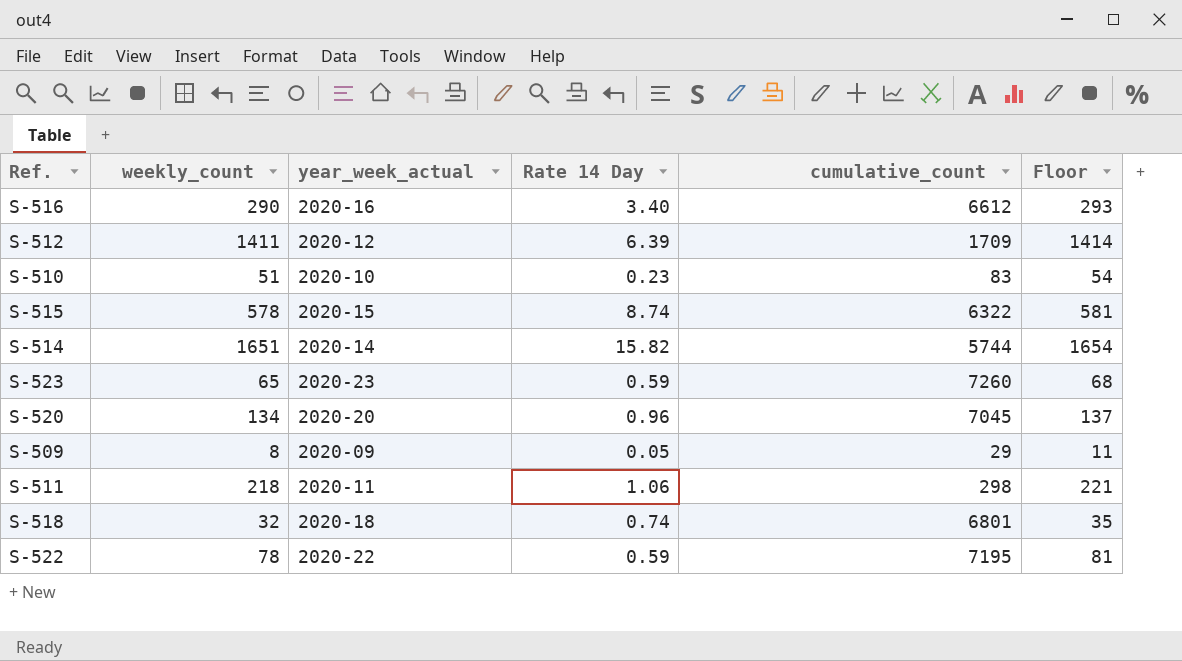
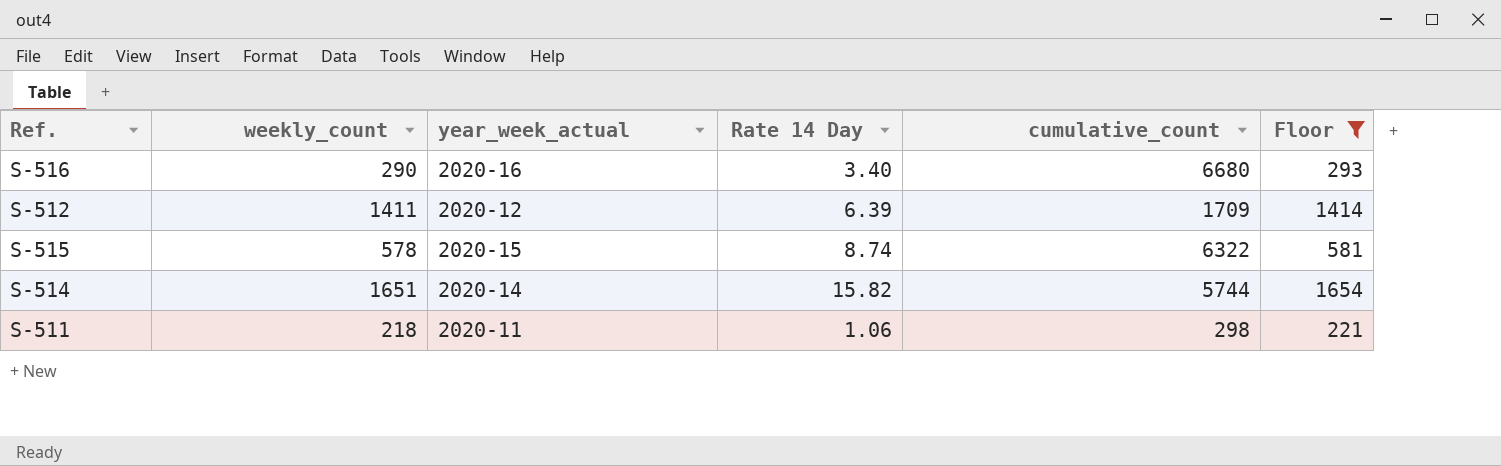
filter: none -> Floor >= 221
S-516 | cumulative_count: 6612 -> 6680

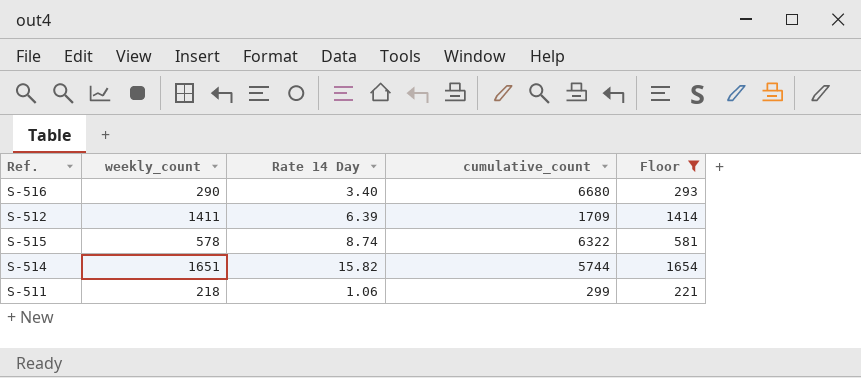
column year_week_actual | position: 3 -> none
S-511 | cumulative_count: 298 -> 299

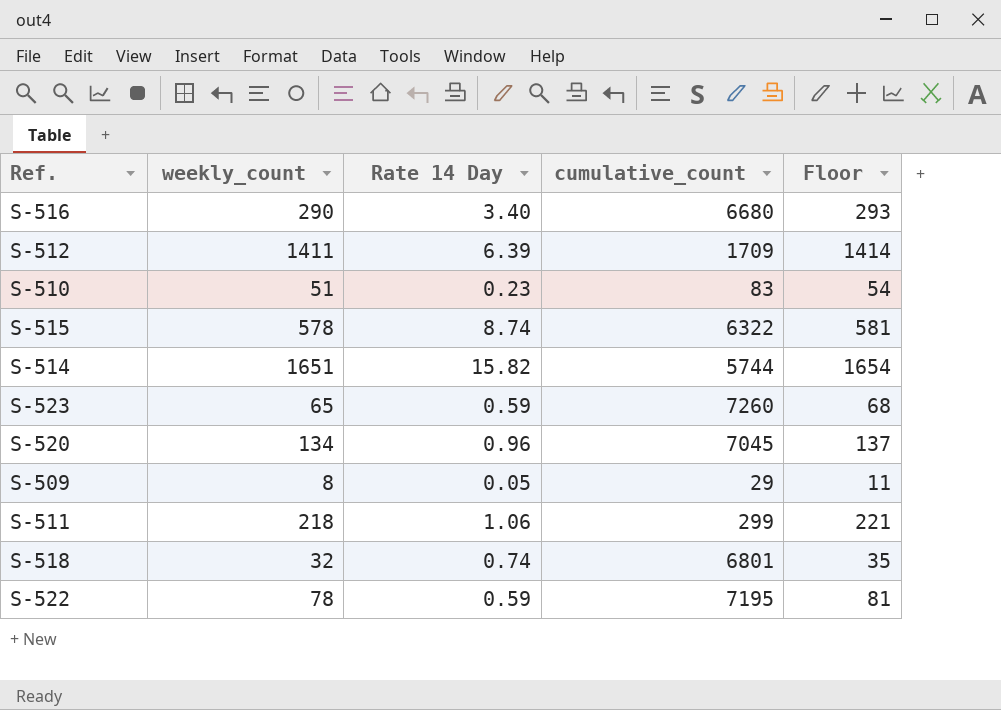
filter: Floor >= 221 -> none

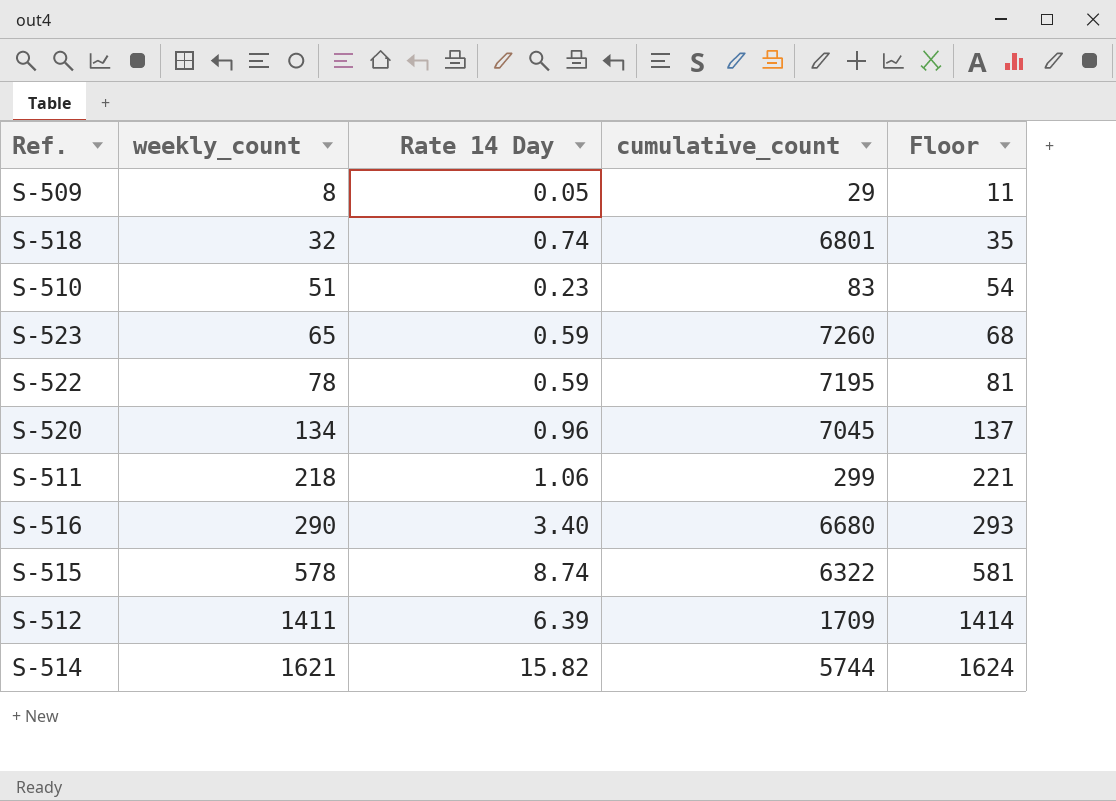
row order: none -> weekly_count ascending
S-514 | weekly_count: 1651 -> 1621
S-514 | Floor: 1654 -> 1624

